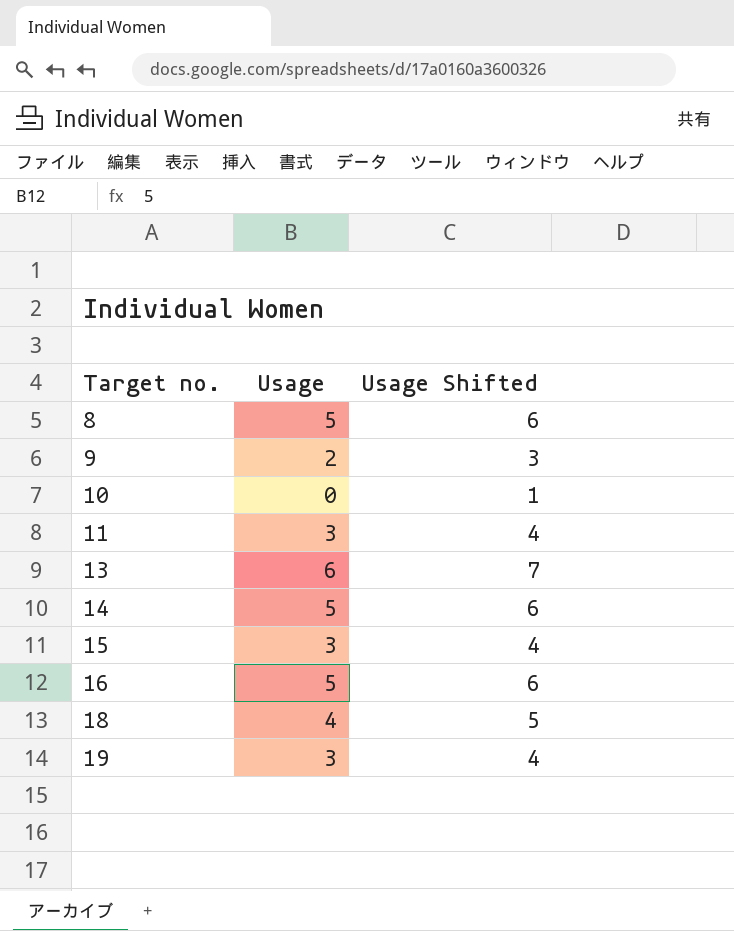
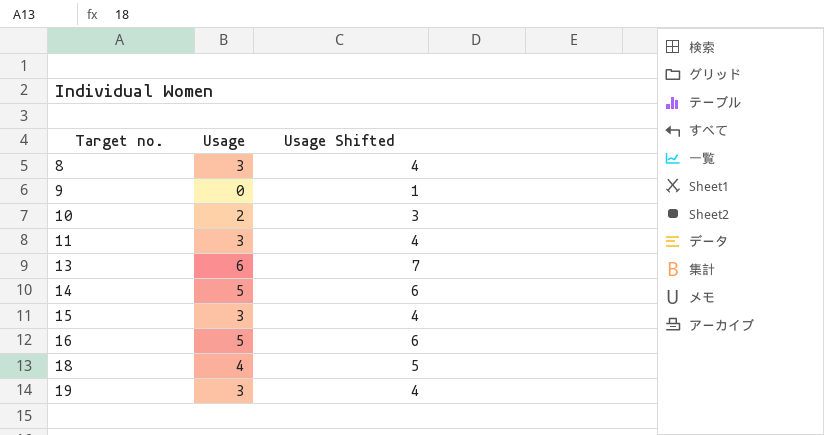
8 | Usage: 5 -> 3
8 | Usage Shifted: 6 -> 4
9 | Usage: 2 -> 0
9 | Usage Shifted: 3 -> 1
10 | Usage: 0 -> 2
10 | Usage Shifted: 1 -> 3

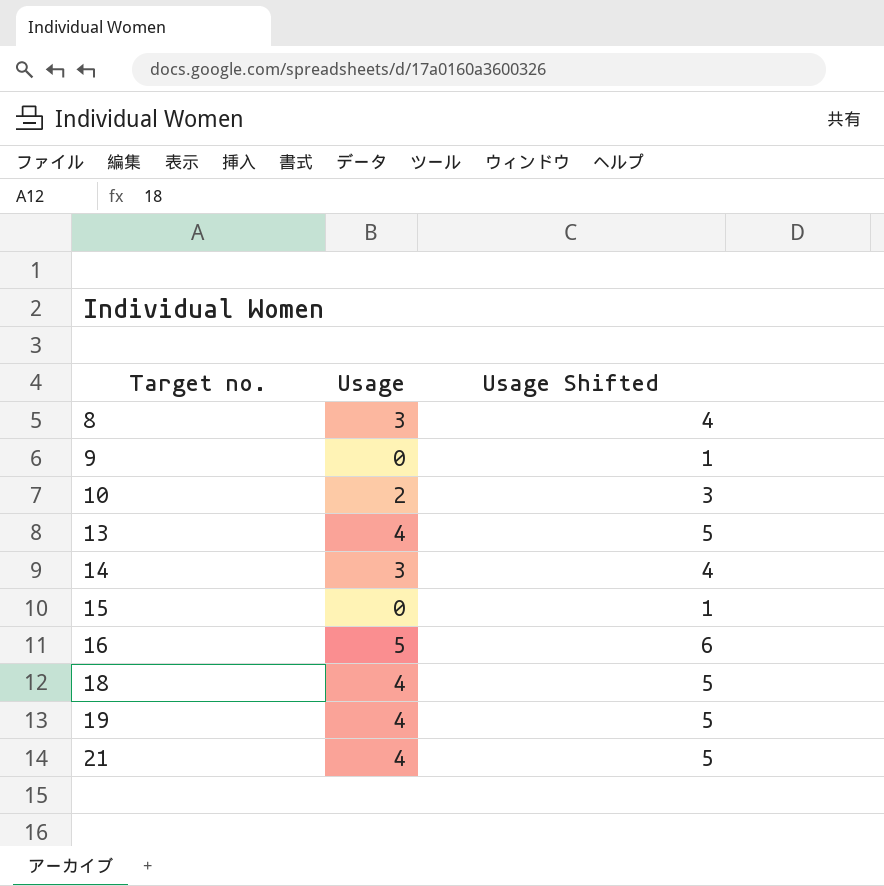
row 11: 3 | 4 -> none
13 | Usage: 6 -> 4
13 | Usage Shifted: 7 -> 5
14 | Usage: 5 -> 3
14 | Usage Shifted: 6 -> 4
15 | Usage: 3 -> 0
15 | Usage Shifted: 4 -> 1
19 | Usage: 3 -> 4
19 | Usage Shifted: 4 -> 5
row 21: none -> 4 | 5

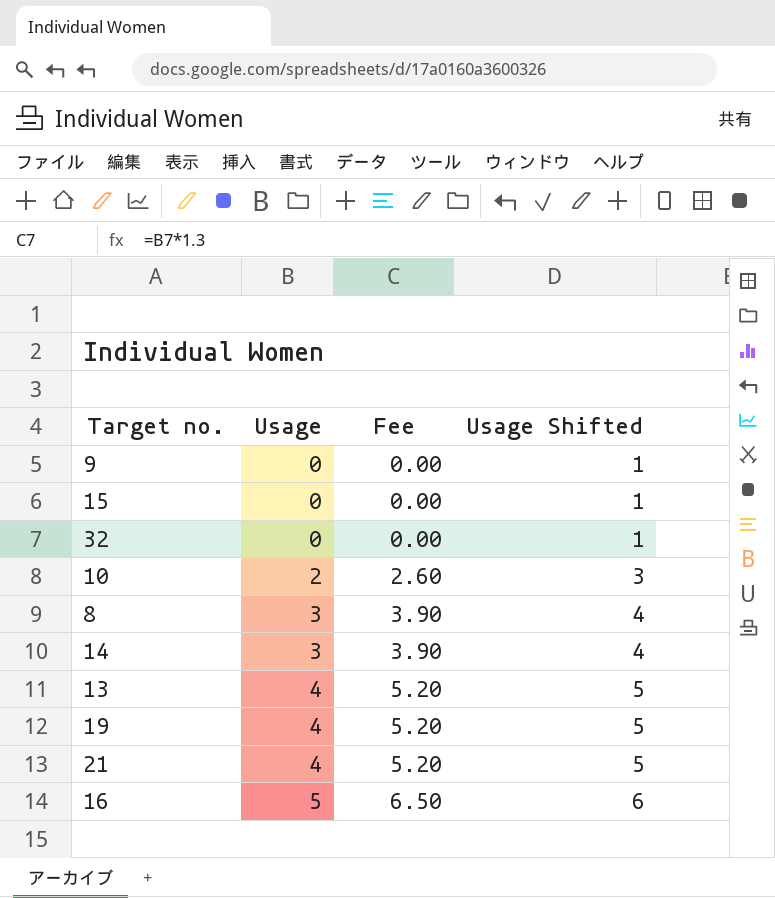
row order: Target no. ascending -> Usage ascending
column Fee | formula: none -> [Usage] * 1.3
row 18: 4 | 5 -> none
row 32: none -> 0 | 0.00 | 1

